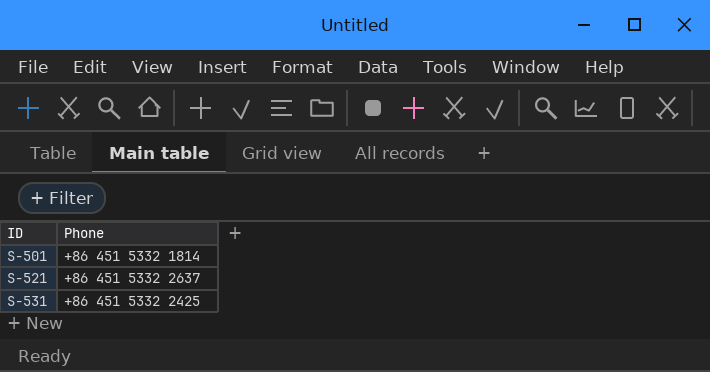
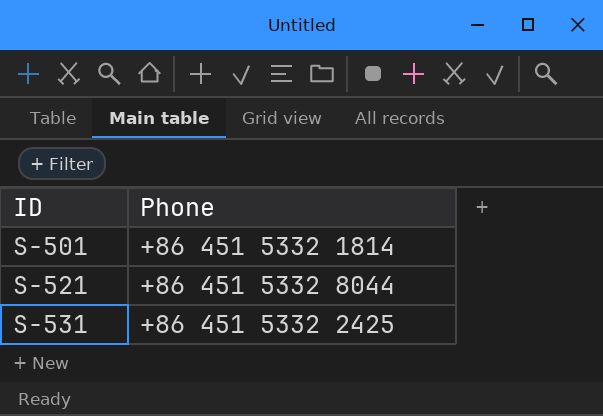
S-521 | Phone: +86 451 5332 2637 -> +86 451 5332 8044

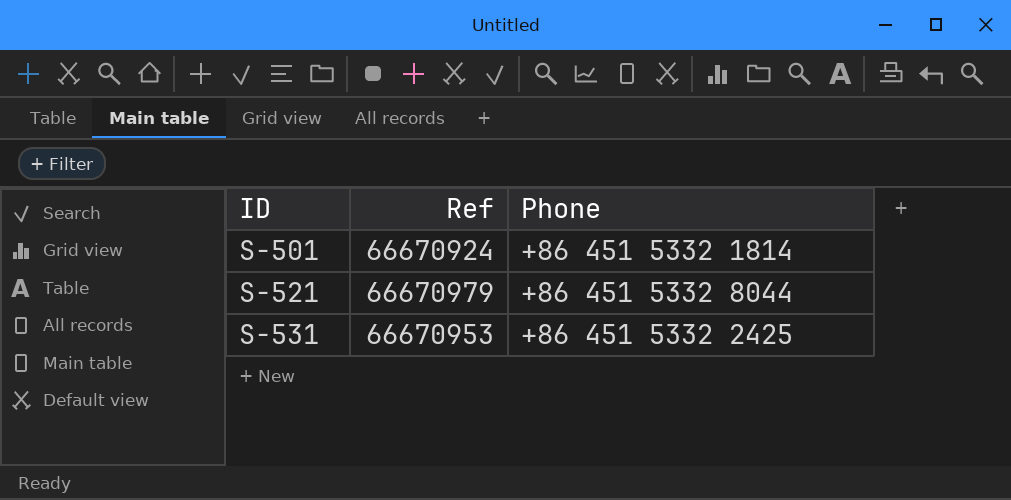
column Ref | position: none -> 2

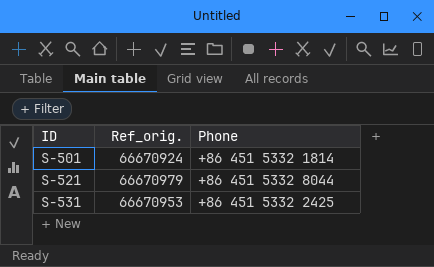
column name: Ref -> Ref_orig.

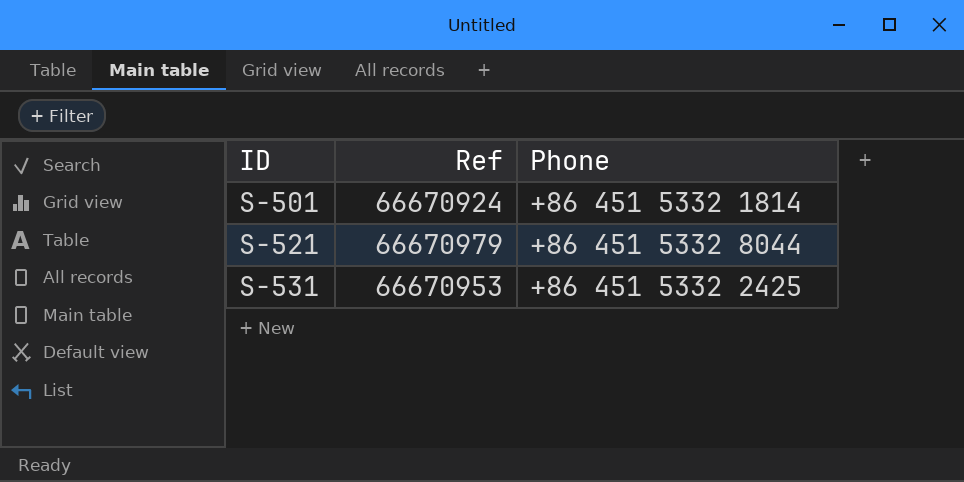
column name: Ref_orig. -> Ref

